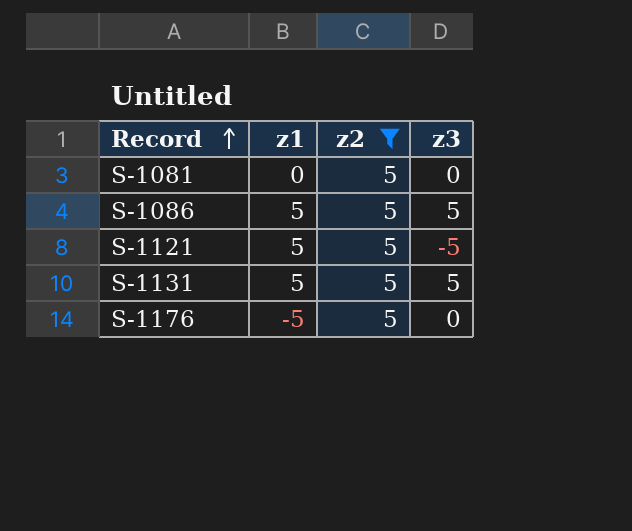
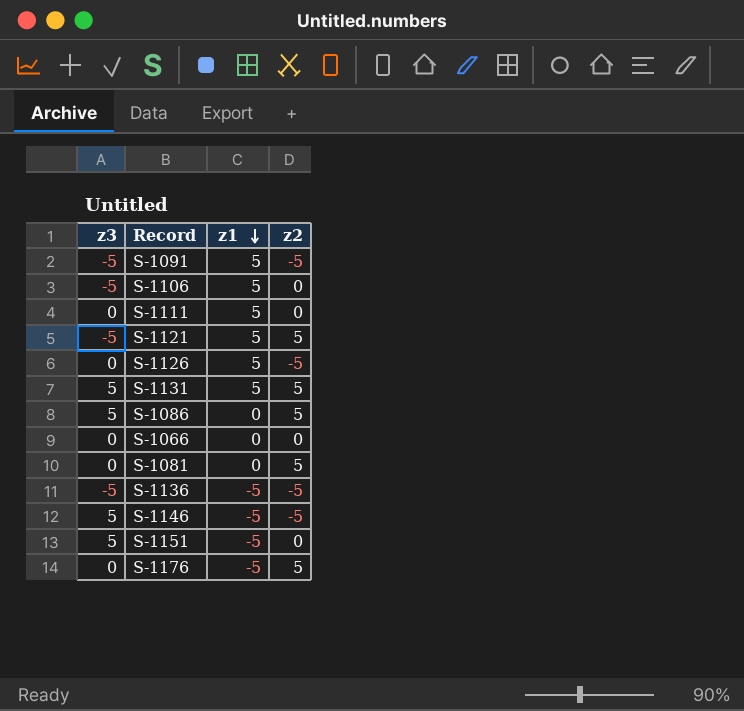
filter: z2 = 5 -> none
row order: Record ascending -> z1 descending
column z3 | position: 4 -> 1
S-1086 | z1: 5 -> 0

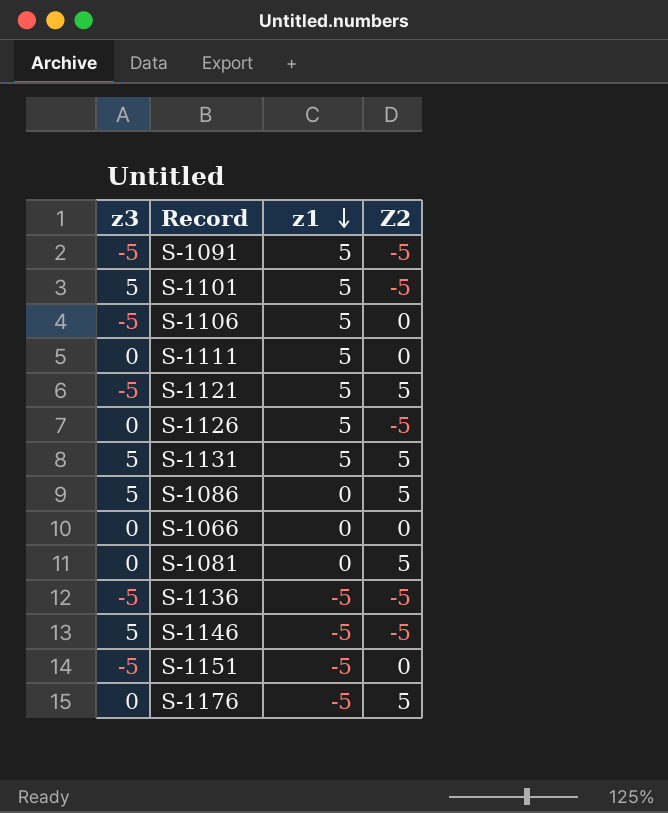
column name: z2 -> Z2
row S-1101: none -> 5 | 5 | -5
S-1151 | z3: 5 -> -5

